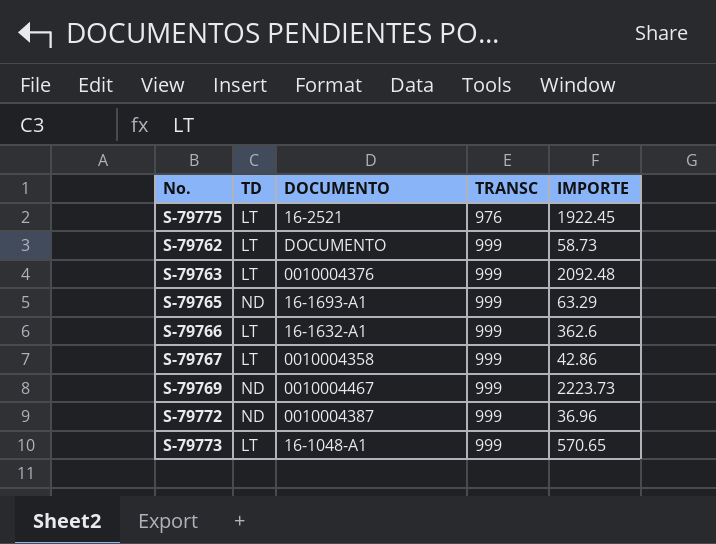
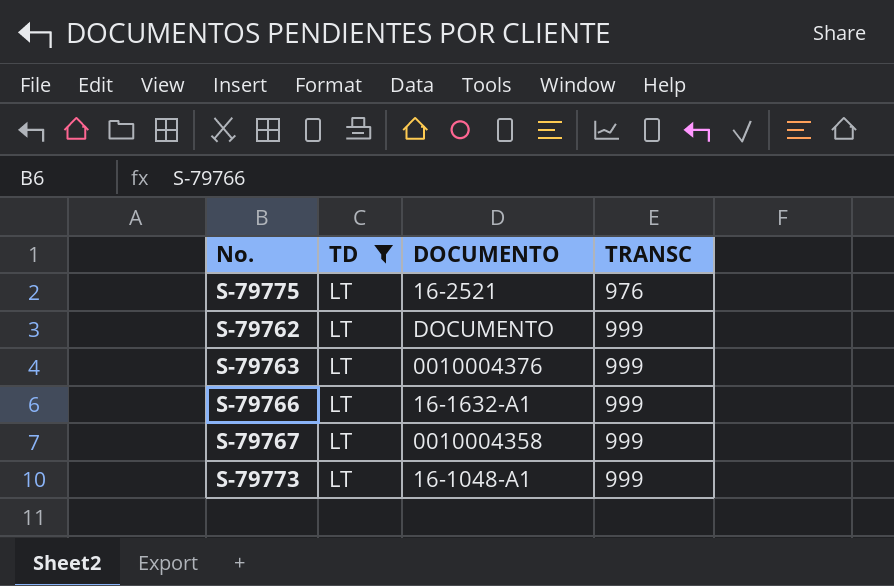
filter: none -> TD = LT
column IMPORTE | position: 5 -> none

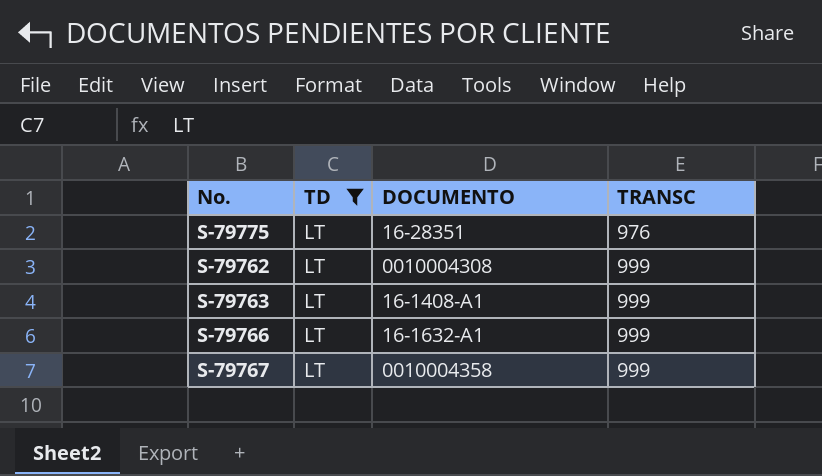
row S-79773: LT | 16-1048-A1 | 999 -> none
S-79775 | DOCUMENTO: 16-2521 -> 16-28351
S-79762 | DOCUMENTO: DOCUMENTO -> 0010004308
S-79763 | DOCUMENTO: 0010004376 -> 16-1408-A1

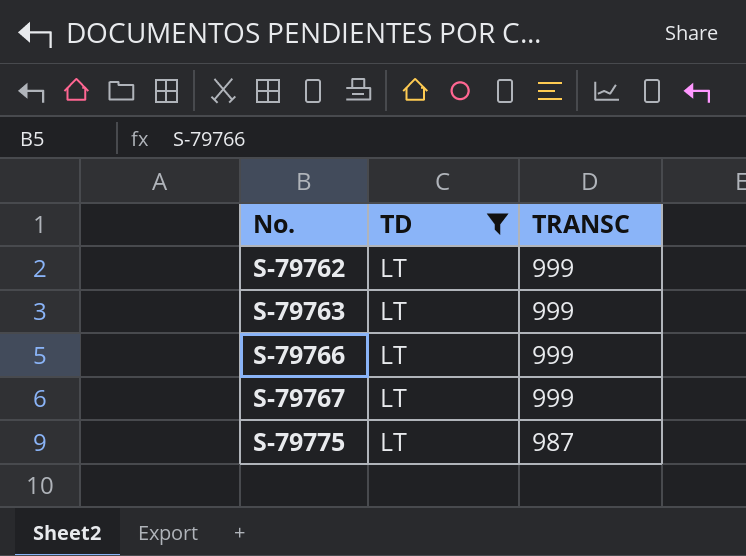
row order: TRANSC ascending -> No. ascending
column DOCUMENTO | position: 3 -> none
S-79775 | TRANSC: 976 -> 987

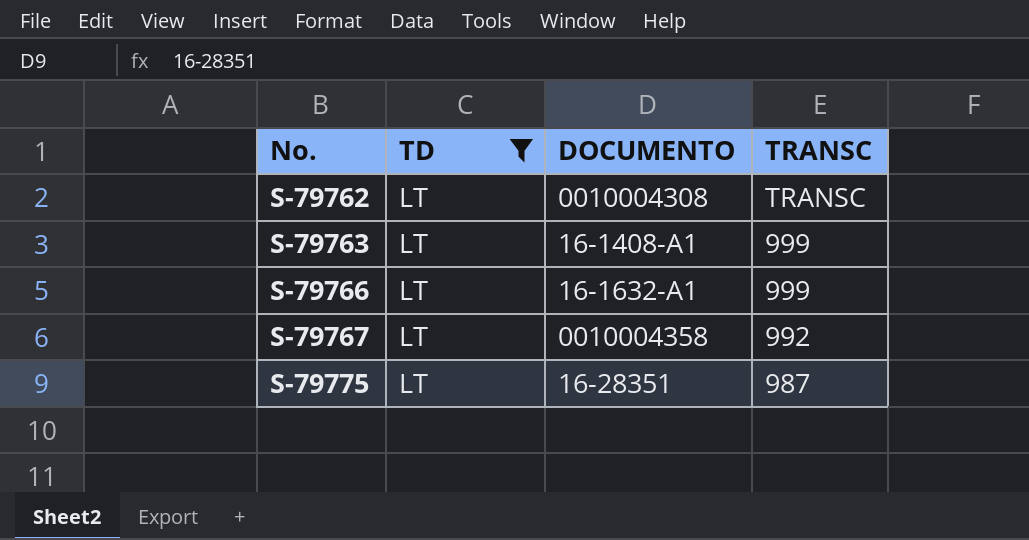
column DOCUMENTO | position: none -> 3
S-79762 | TRANSC: 999 -> TRANSC
S-79767 | TRANSC: 999 -> 992

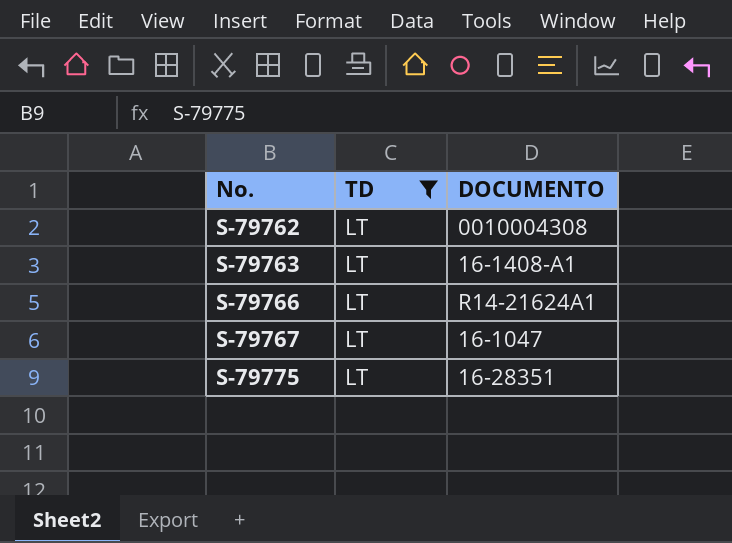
column TRANSC | position: 4 -> none
S-79766 | DOCUMENTO: 16-1632-A1 -> R14-21624A1
S-79767 | DOCUMENTO: 0010004358 -> 16-1047

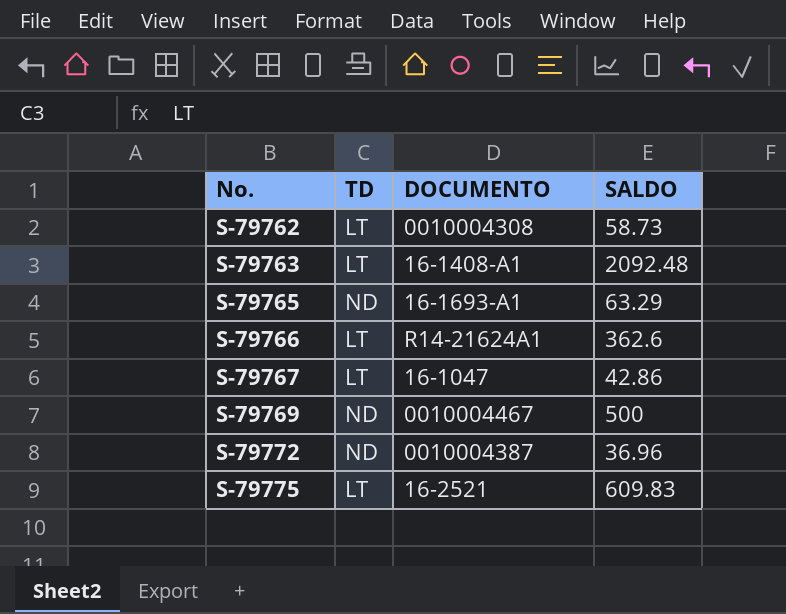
filter: TD = LT -> none
column SALDO | position: none -> 4
S-79775 | DOCUMENTO: 16-28351 -> 16-2521

